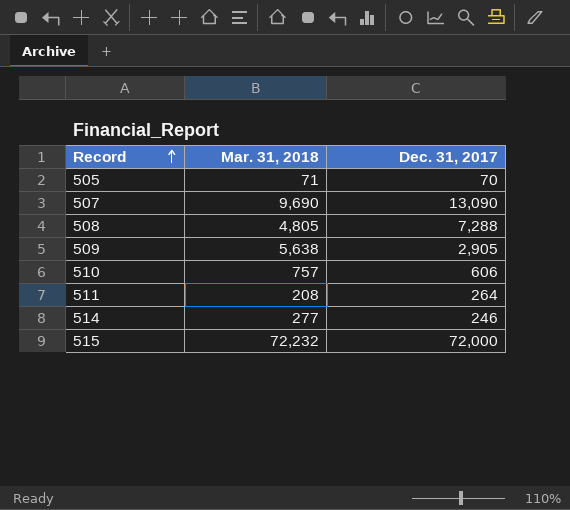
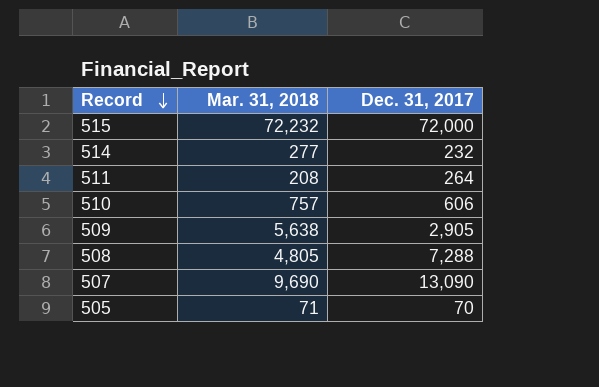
row order: Record ascending -> Record descending
514 | Dec. 31, 2017: 246 -> 232

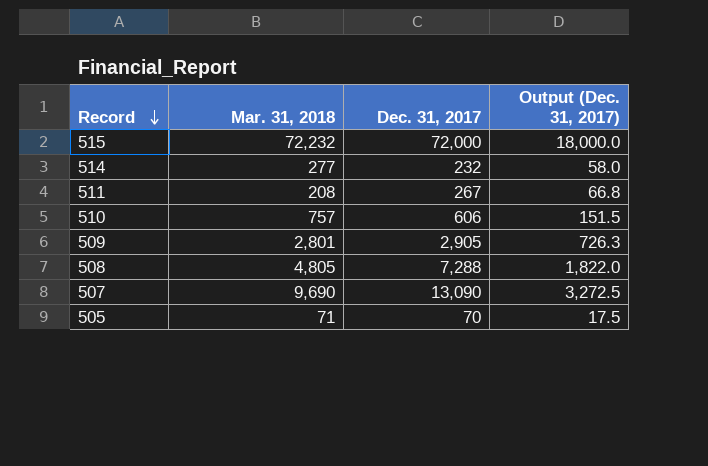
column Output (Dec. 31, 2017) | formula: none -> [Dec. 31, 2017] * 0.25
511 | Dec. 31, 2017: 264 -> 267
509 | Mar. 31, 2018: 5,638 -> 2,801

